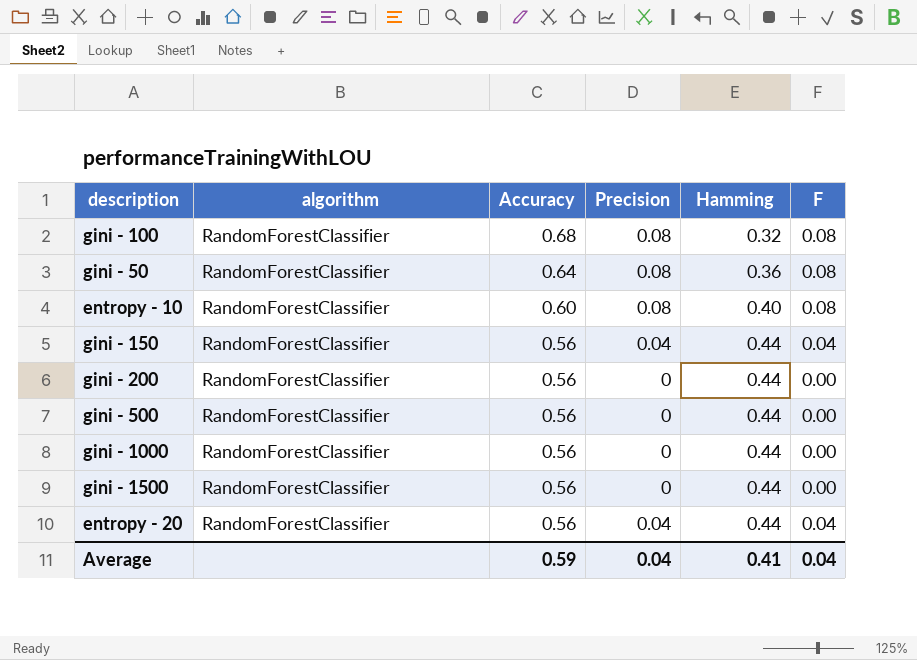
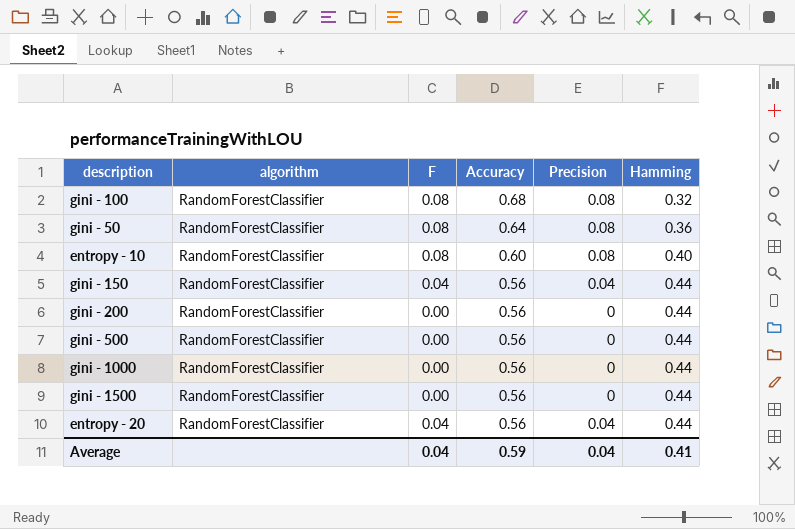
column F | position: 6 -> 3

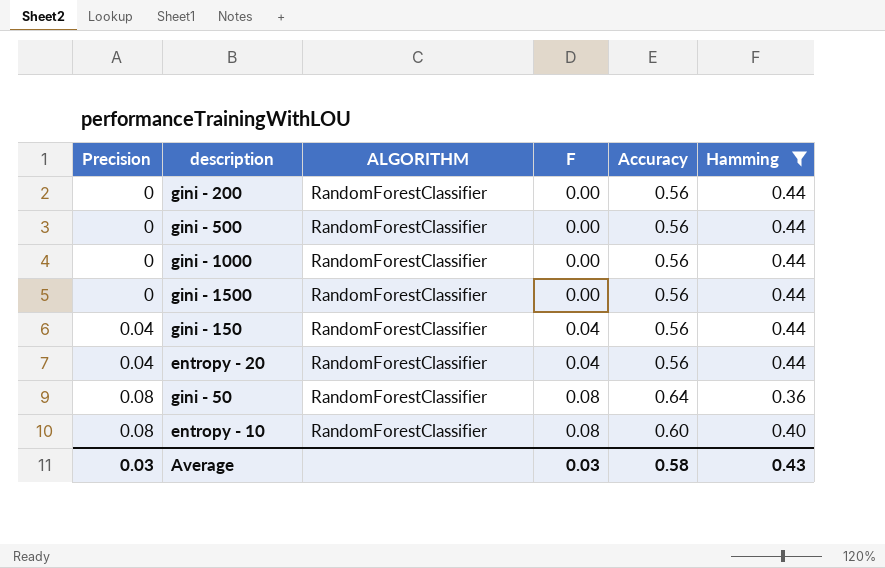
filter: none -> Hamming != 0.32
row order: Accuracy descending -> Precision ascending
column Precision | position: 5 -> 1
column name: algorithm -> ALGORITHM
Average | Precision: 0.04 -> 0.03
Average | F: 0.04 -> 0.03
Average | Accuracy: 0.59 -> 0.58
Average | Hamming: 0.41 -> 0.43

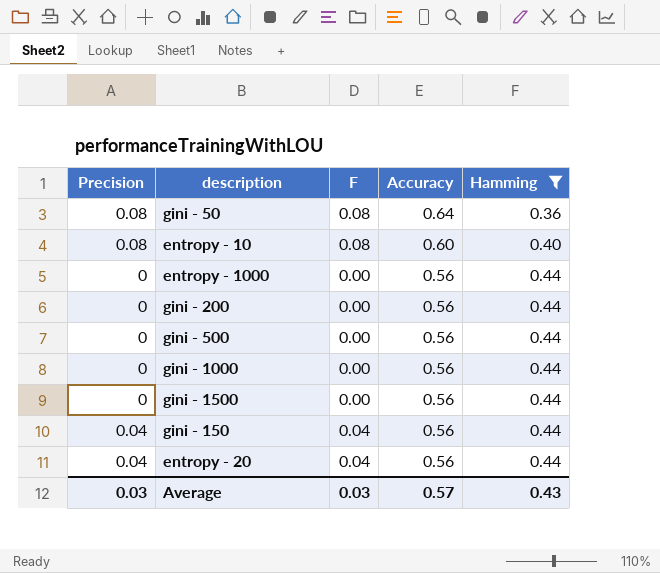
row order: Precision ascending -> Accuracy descending
column ALGORITHM | position: 3 -> none
row entropy - 1000: none -> 0 | 0.00 | 0.56 | 0.44
Average | Accuracy: 0.58 -> 0.57

